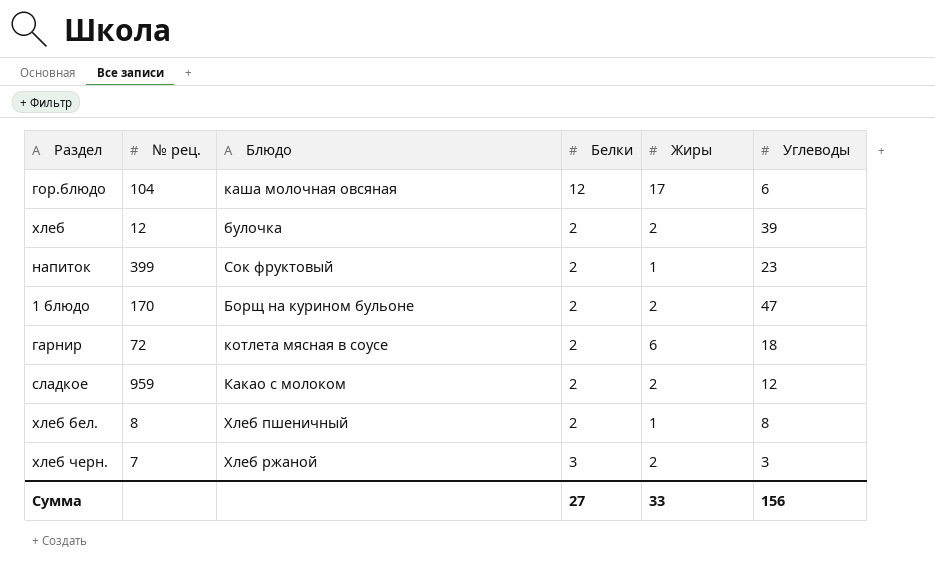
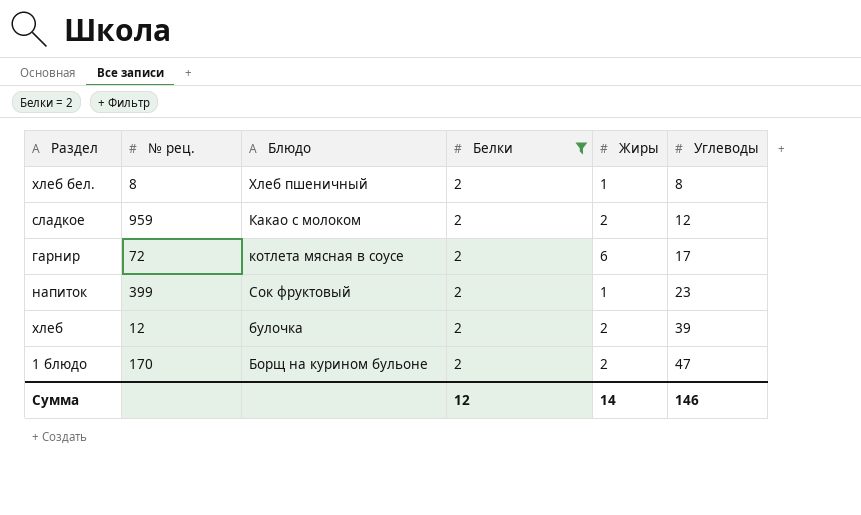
filter: none -> Белки = 2
row order: none -> Углеводы ascending
гарнир | Углеводы: 18 -> 17
Сумма | Белки: 27 -> 12
Сумма | Жиры: 33 -> 14
Сумма | Углеводы: 156 -> 146

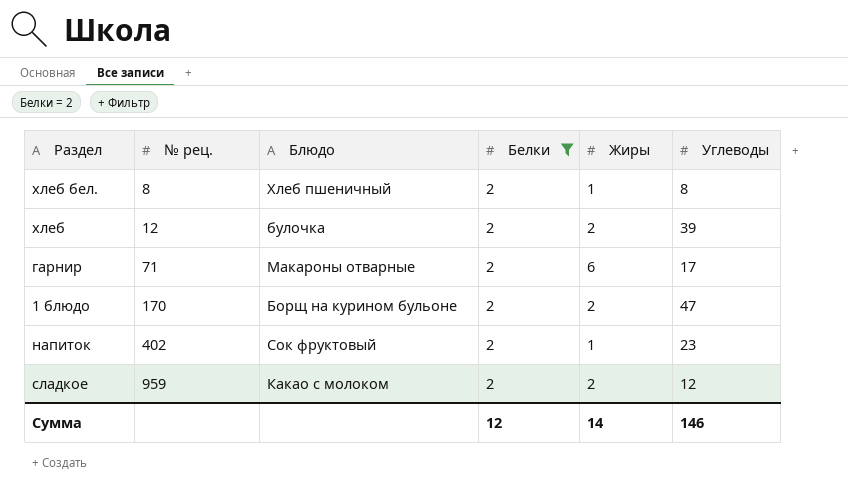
row order: Углеводы ascending -> № рец. ascending
гарнир | № рец.: 72 -> 71
гарнир | Блюдо: котлета мясная в соусе -> Макароны отварные
напиток | № рец.: 399 -> 402

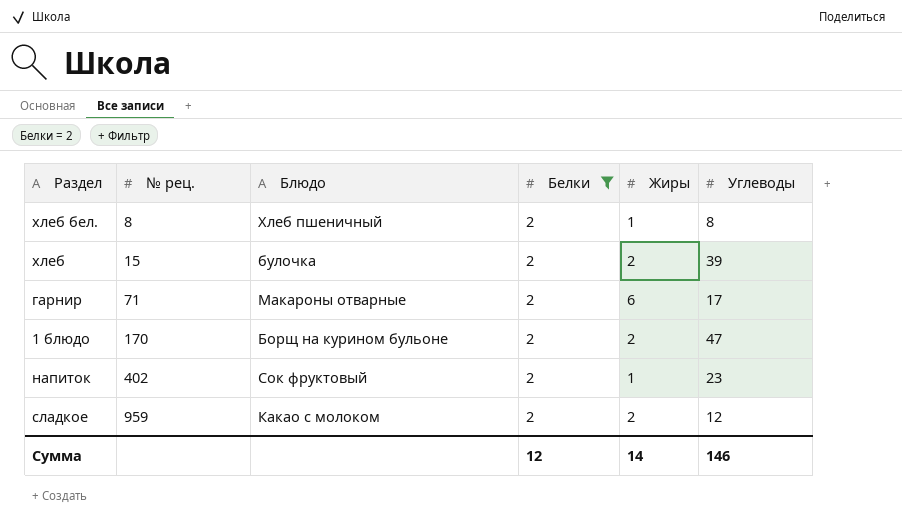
хлеб | № рец.: 12 -> 15

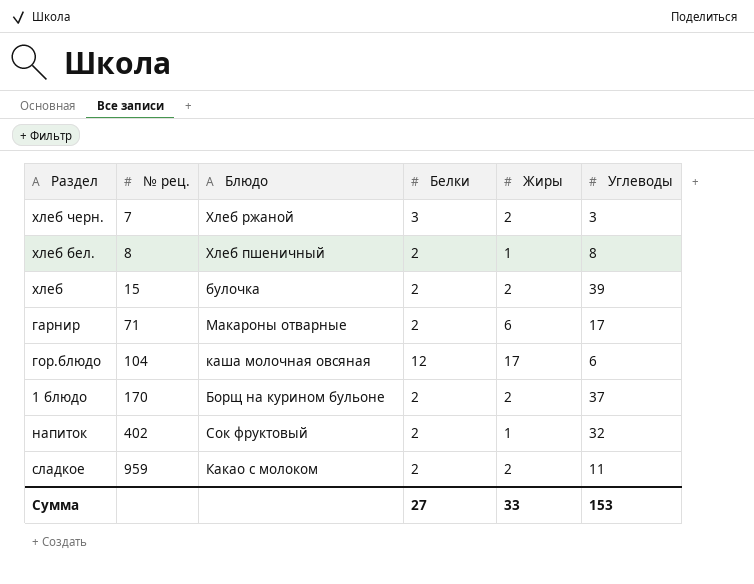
filter: Белки = 2 -> none
1 блюдо | Углеводы: 47 -> 37
напиток | Углеводы: 23 -> 32
сладкое | Углеводы: 12 -> 11
Сумма | Белки: 12 -> 27
Сумма | Жиры: 14 -> 33
Сумма | Углеводы: 146 -> 153

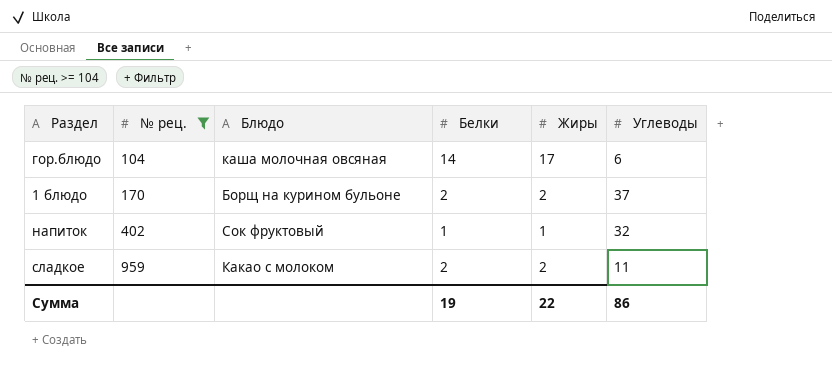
filter: none -> № рец. >= 104
гор.блюдо | Белки: 12 -> 14
напиток | Белки: 2 -> 1
Сумма | Белки: 27 -> 19
Сумма | Жиры: 33 -> 22
Сумма | Углеводы: 153 -> 86

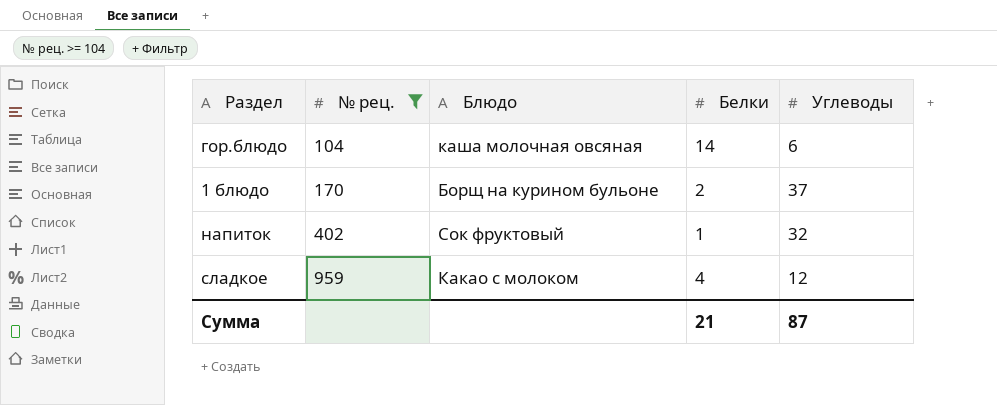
column Жиры | position: 5 -> none
сладкое | Белки: 2 -> 4
сладкое | Углеводы: 11 -> 12
Сумма | Белки: 19 -> 21
Сумма | Углеводы: 86 -> 87

